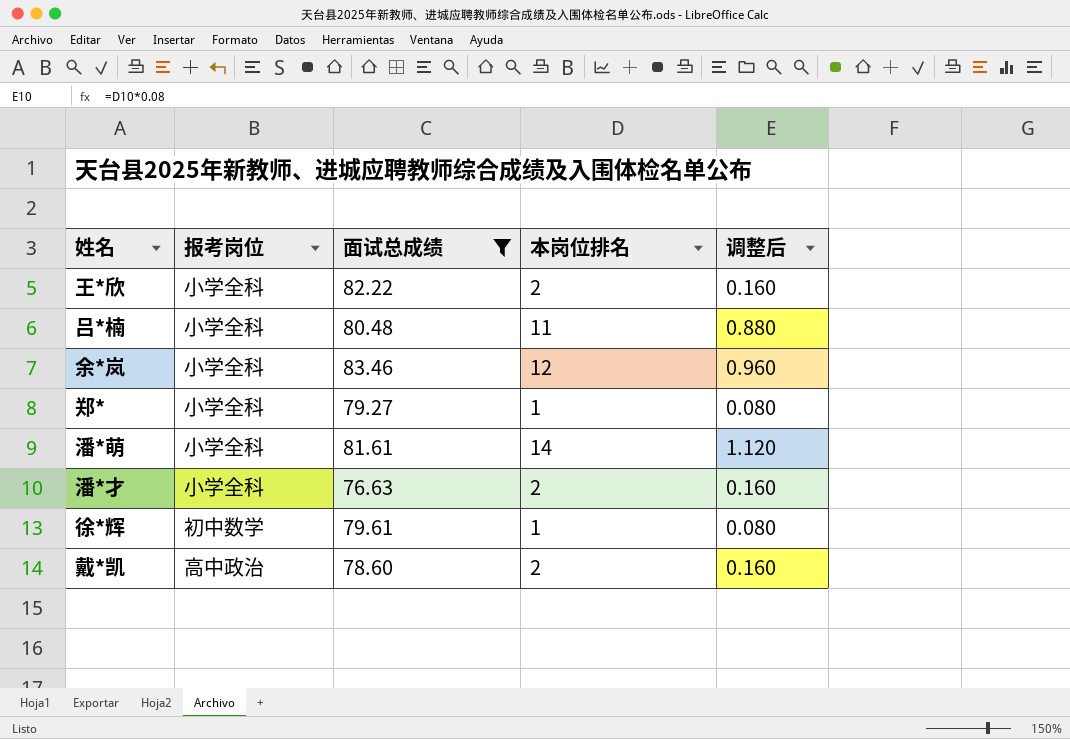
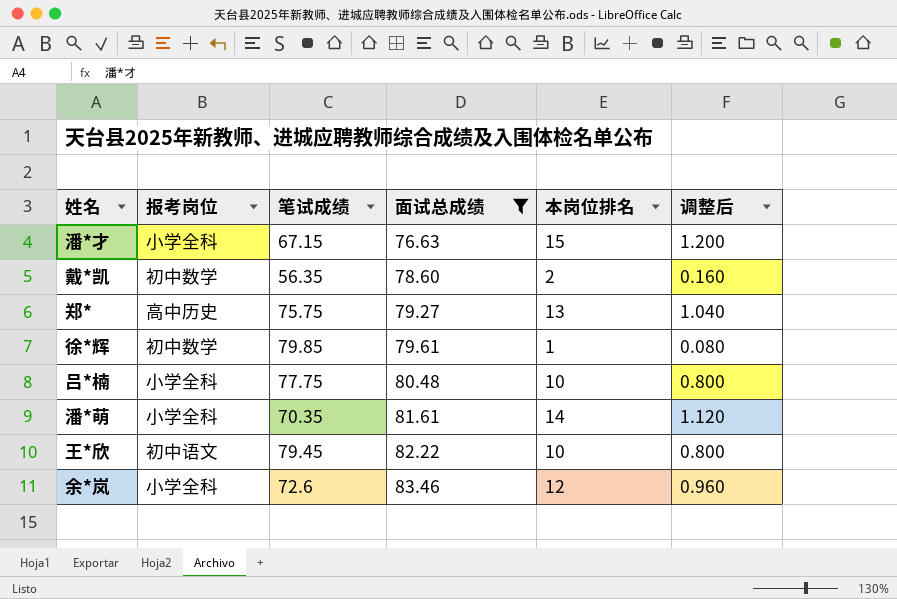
row order: none -> 面试总成绩 ascending
column 笔试成绩 | position: none -> 3
潘*才 | 本岗位排名: 2 -> 15
潘*才 | 调整后: 0.160 -> 1.200
戴*凯 | 报考岗位: 高中政治 -> 初中数学
郑* | 报考岗位: 小学全科 -> 高中历史
郑* | 本岗位排名: 1 -> 13
郑* | 调整后: 0.080 -> 1.040
吕*楠 | 本岗位排名: 11 -> 10
吕*楠 | 调整后: 0.880 -> 0.800
王*欣 | 报考岗位: 小学全科 -> 初中语文
王*欣 | 本岗位排名: 2 -> 10
王*欣 | 调整后: 0.160 -> 0.800

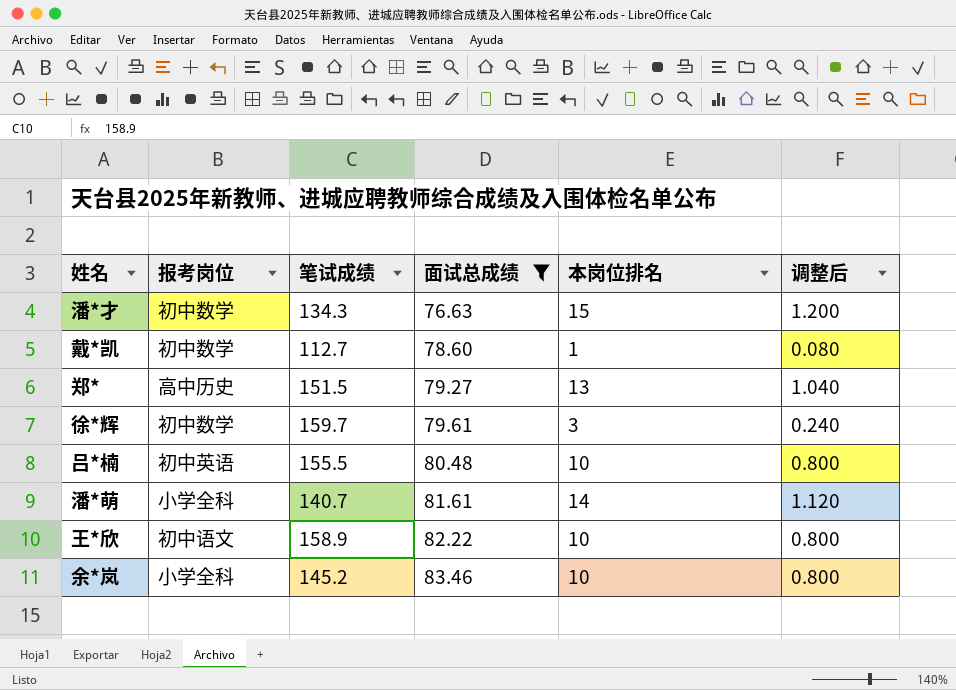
潘*才 | 报考岗位: 小学全科 -> 初中数学
潘*才 | 笔试成绩: 67.15 -> 134.3
戴*凯 | 笔试成绩: 56.35 -> 112.7
戴*凯 | 本岗位排名: 2 -> 1
戴*凯 | 调整后: 0.160 -> 0.080
郑* | 笔试成绩: 75.75 -> 151.5
徐*辉 | 笔试成绩: 79.85 -> 159.7
徐*辉 | 本岗位排名: 1 -> 3
徐*辉 | 调整后: 0.080 -> 0.240
吕*楠 | 报考岗位: 小学全科 -> 初中英语
吕*楠 | 笔试成绩: 77.75 -> 155.5
潘*萌 | 笔试成绩: 70.35 -> 140.7
王*欣 | 笔试成绩: 79.45 -> 158.9
余*岚 | 笔试成绩: 72.6 -> 145.2
余*岚 | 本岗位排名: 12 -> 10
余*岚 | 调整后: 0.960 -> 0.800

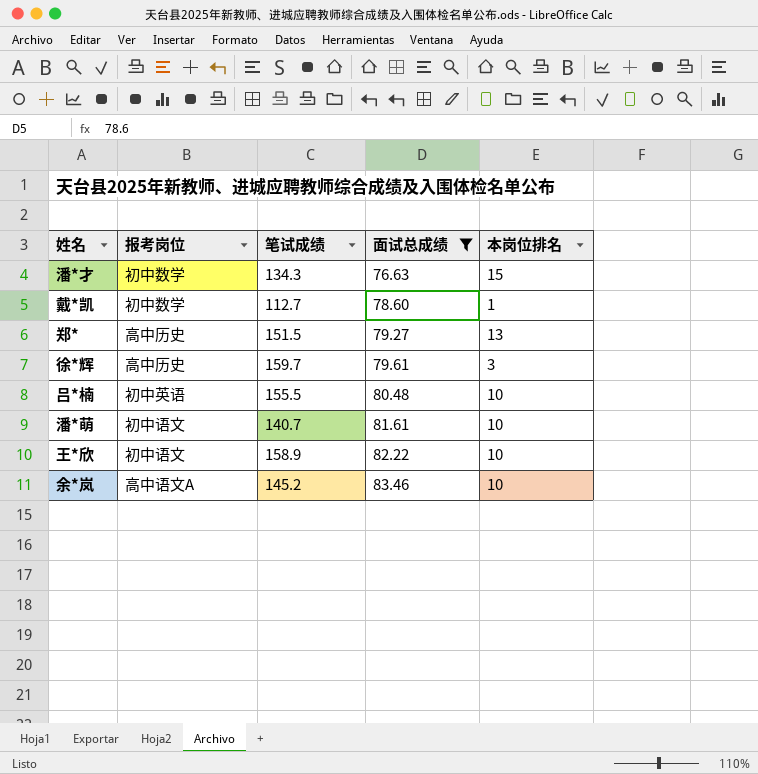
column 调整后 | formula: [本岗位排名] * 0.08 -> none
徐*辉 | 报考岗位: 初中数学 -> 高中历史
潘*萌 | 报考岗位: 小学全科 -> 初中语文
潘*萌 | 本岗位排名: 14 -> 10
余*岚 | 报考岗位: 小学全科 -> 高中语文A

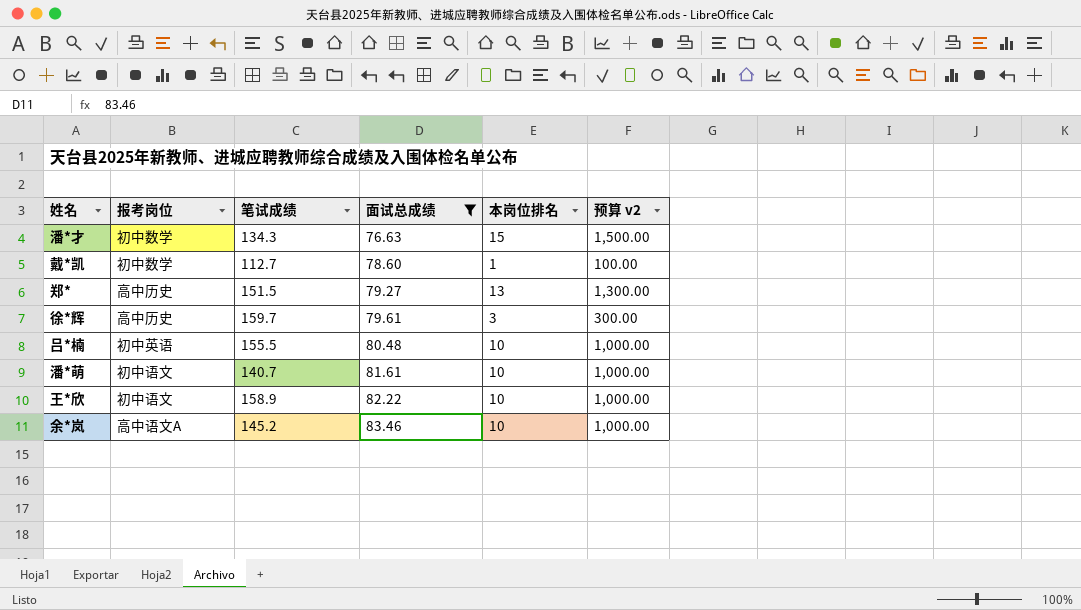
column 预算 v2 | formula: none -> [本岗位排名] * 100

